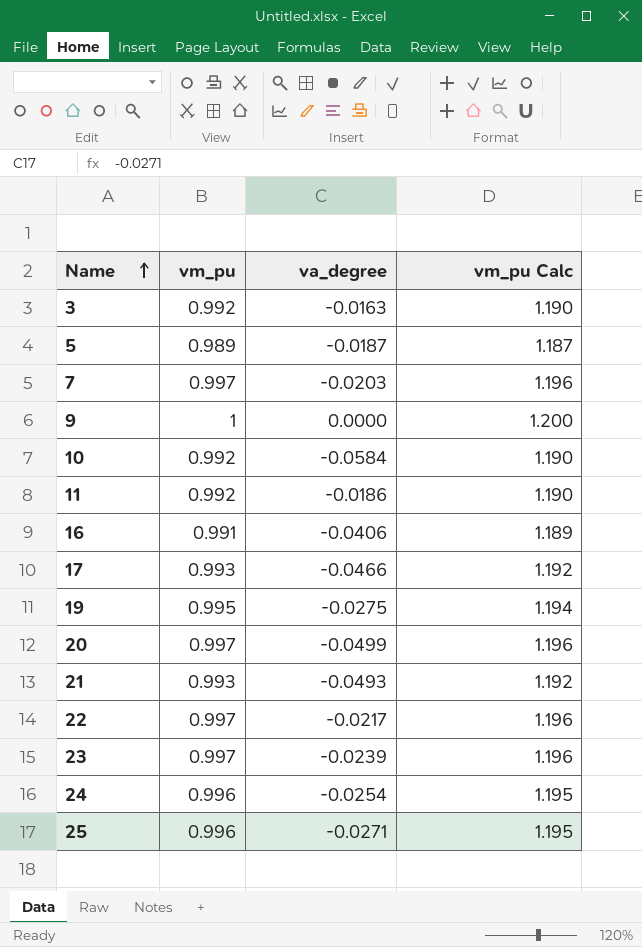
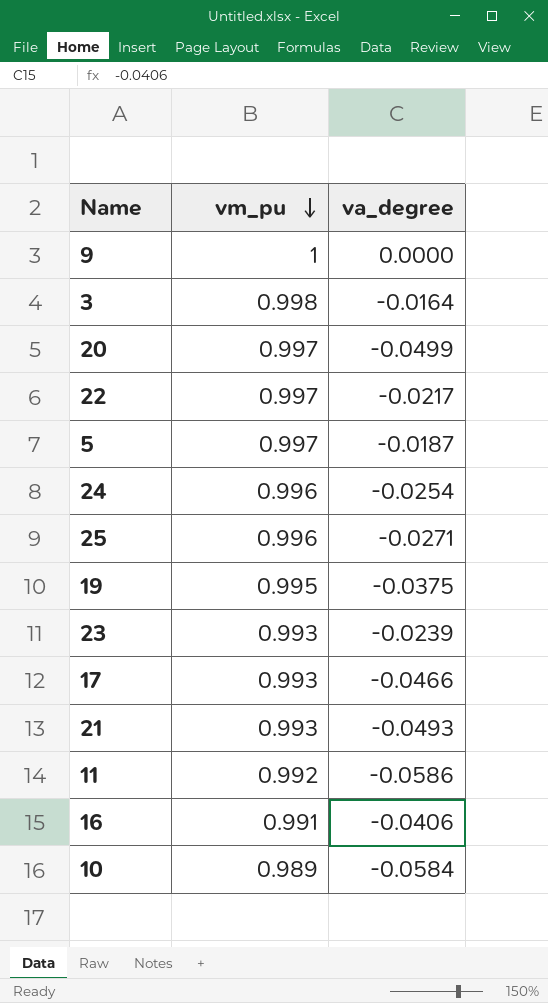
row order: Name ascending -> vm_pu descending
column vm_pu Calc | formula: [vm_pu] * 1.2 -> none
row 7: 0.997 | -0.0203 | 1.196 -> none
3 | vm_pu: 0.992 -> 0.998
3 | va_degree: -0.0163 -> -0.0164
5 | vm_pu: 0.989 -> 0.997
19 | va_degree: -0.0275 -> -0.0375
23 | vm_pu: 0.997 -> 0.993
11 | va_degree: -0.0186 -> -0.0586
10 | vm_pu: 0.992 -> 0.989

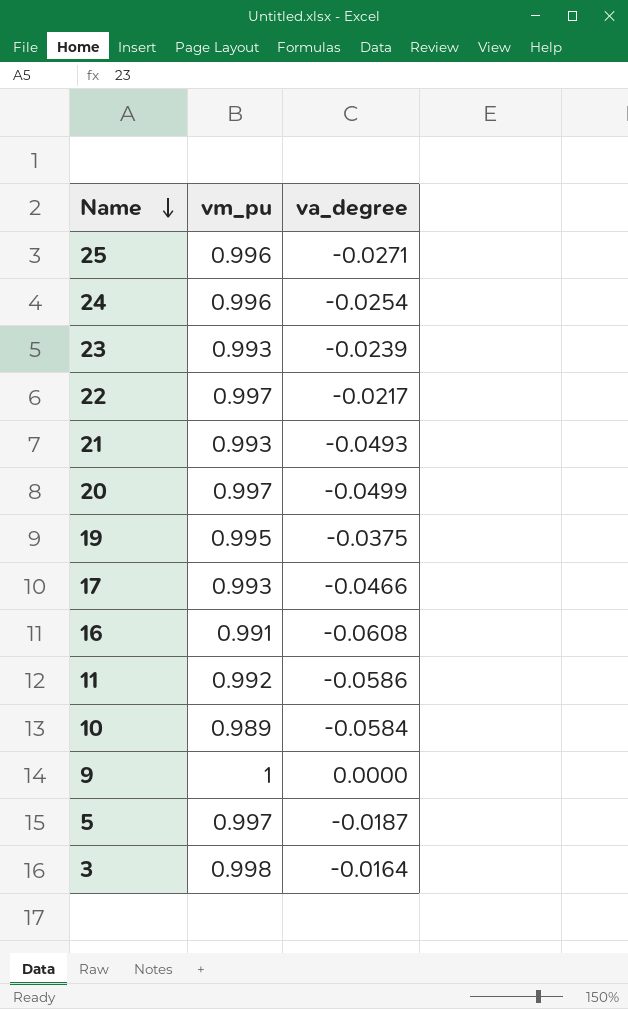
row order: vm_pu descending -> Name descending
16 | va_degree: -0.0406 -> -0.0608

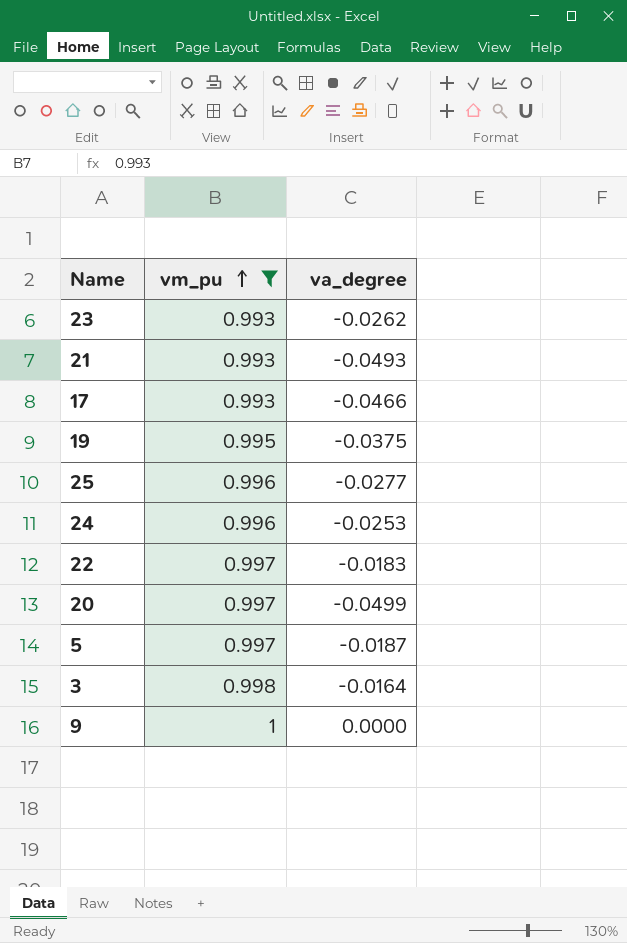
filter: none -> vm_pu >= 0.993
row order: Name descending -> vm_pu ascending
23 | va_degree: -0.0239 -> -0.0262
25 | va_degree: -0.0271 -> -0.0277
24 | va_degree: -0.0254 -> -0.0253
22 | va_degree: -0.0217 -> -0.0183

